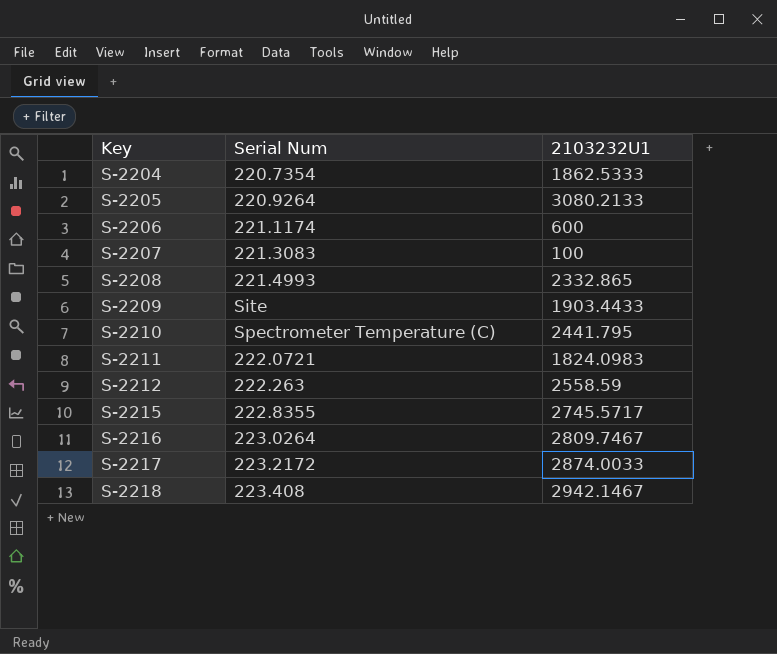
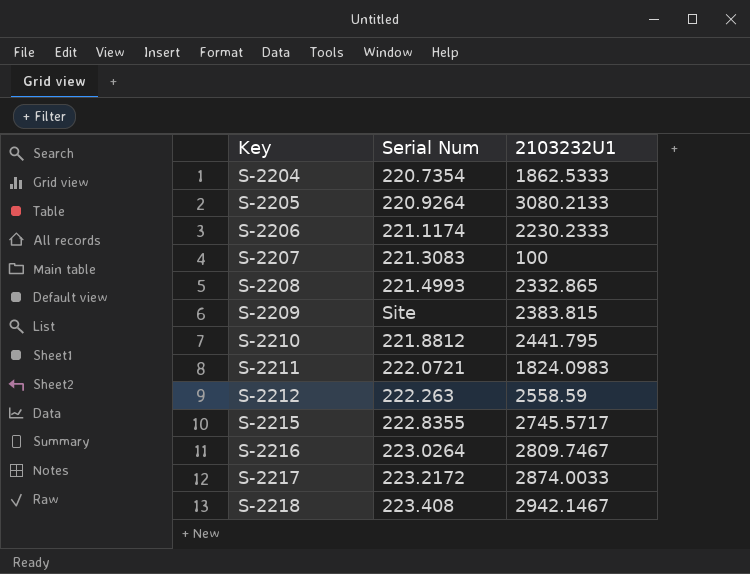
S-2206 | 2103232U1: 600 -> 2230.2333
S-2209 | 2103232U1: 1903.4433 -> 2383.815
S-2210 | Serial Num: Spectrometer Temperature (C) -> 221.8812

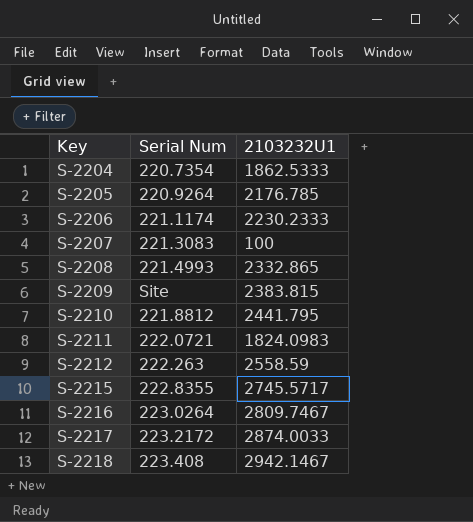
S-2205 | 2103232U1: 3080.2133 -> 2176.785

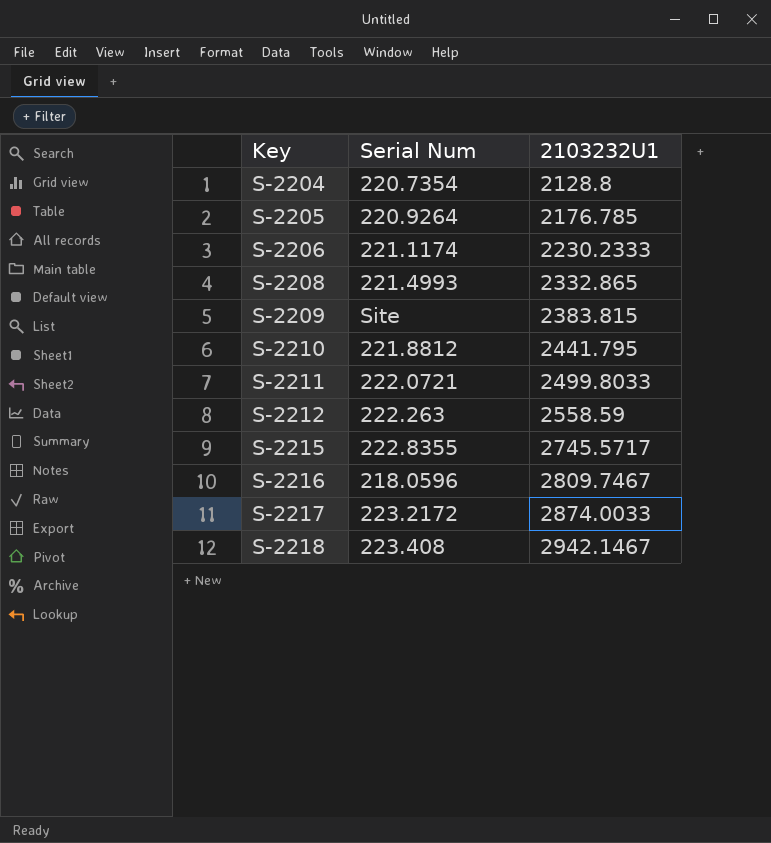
row S-2207: 221.3083 | 100 -> none
S-2204 | 2103232U1: 1862.5333 -> 2128.8
S-2211 | 2103232U1: 1824.0983 -> 2499.8033
S-2216 | Serial Num: 223.0264 -> 218.0596

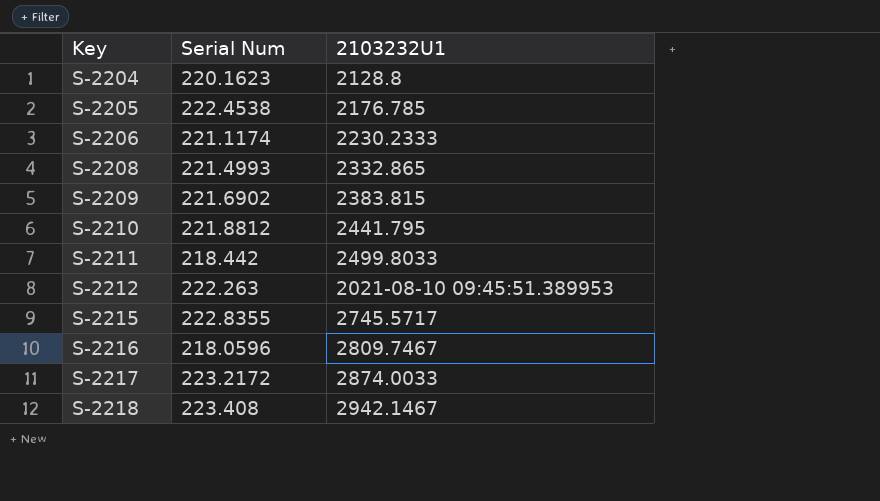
S-2204 | Serial Num: 220.7354 -> 220.1623
S-2205 | Serial Num: 220.9264 -> 222.4538
S-2209 | Serial Num: Site -> 221.6902
S-2211 | Serial Num: 222.0721 -> 218.442
S-2212 | 2103232U1: 2558.59 -> 2021-08-10 09:45:51.389953

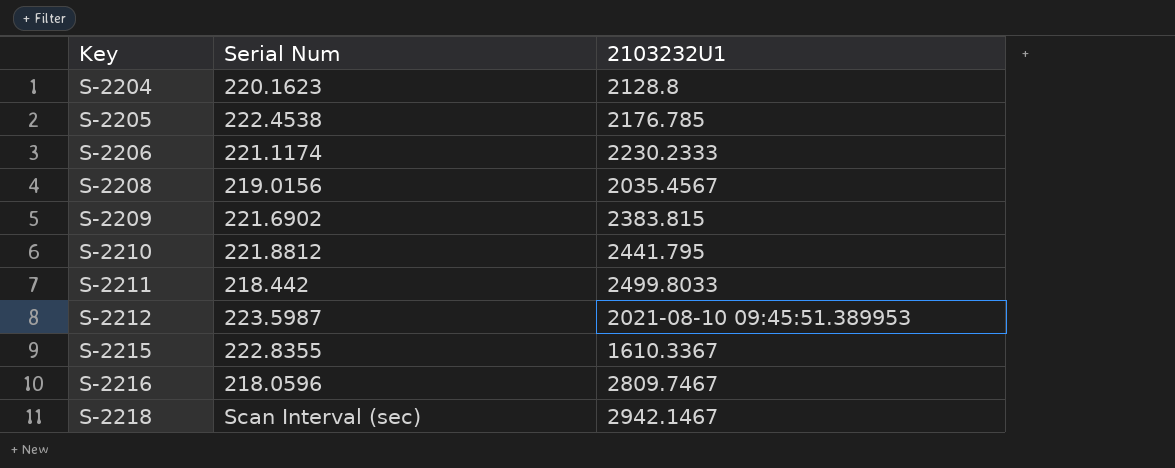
row S-2217: 223.2172 | 2874.0033 -> none
S-2208 | Serial Num: 221.4993 -> 219.0156
S-2208 | 2103232U1: 2332.865 -> 2035.4567
S-2212 | Serial Num: 222.263 -> 223.5987
S-2215 | 2103232U1: 2745.5717 -> 1610.3367
S-2218 | Serial Num: 223.408 -> Scan Interval (sec)

